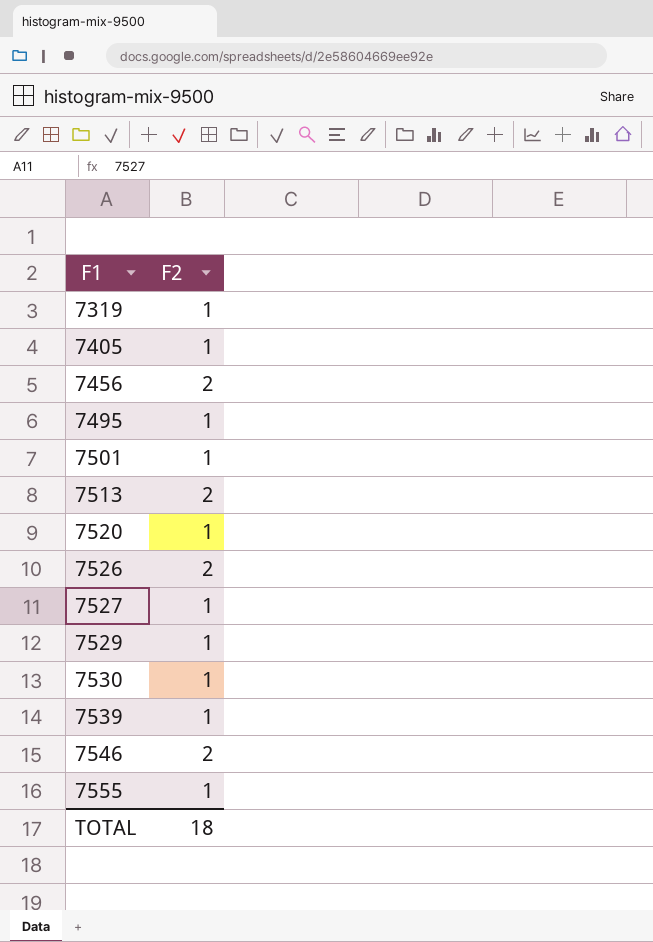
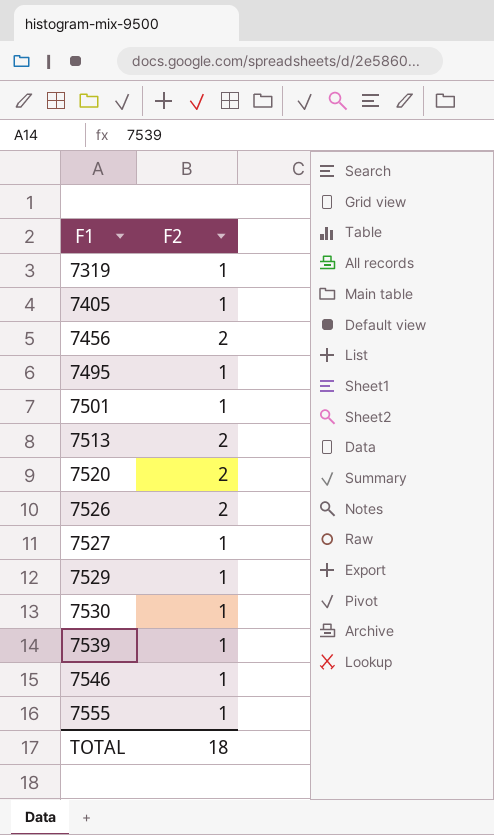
7520 | F2: 1 -> 2
7546 | F2: 2 -> 1

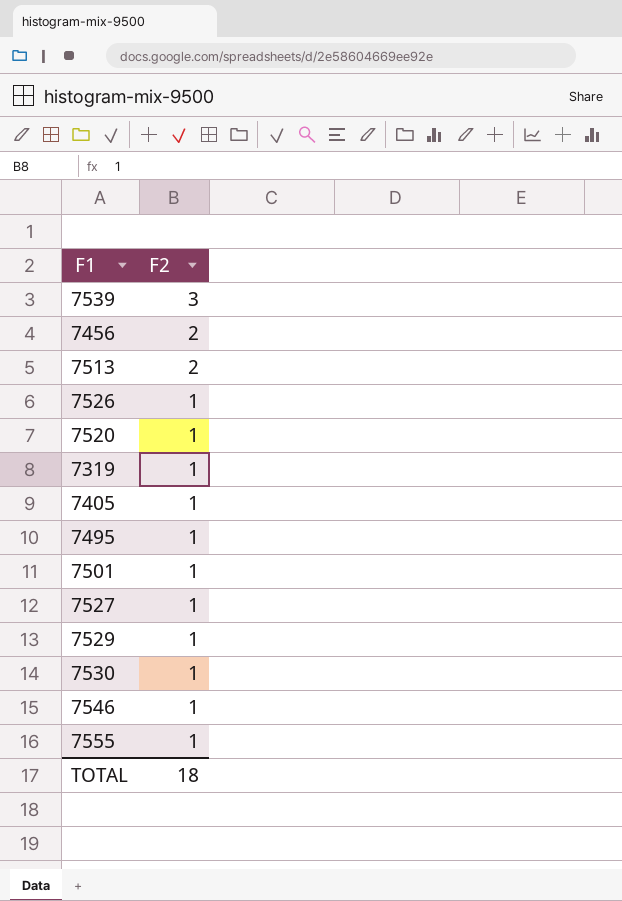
row order: F1 ascending -> F2 descending
7539 | F2: 1 -> 3
7526 | F2: 2 -> 1
7520 | F2: 2 -> 1

